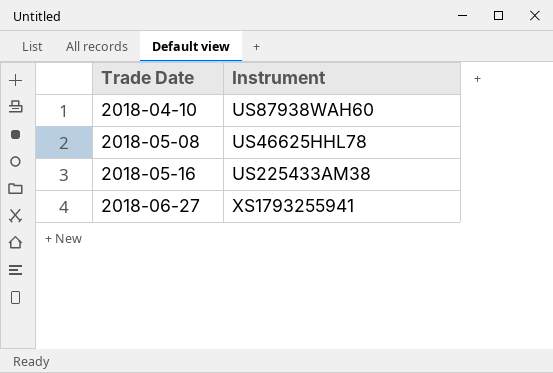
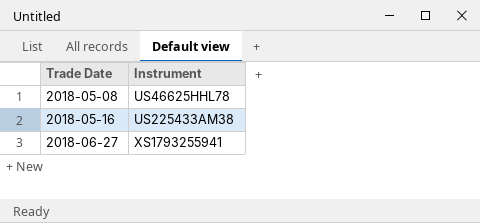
row 2018-04-10: US87938WAH60 -> none

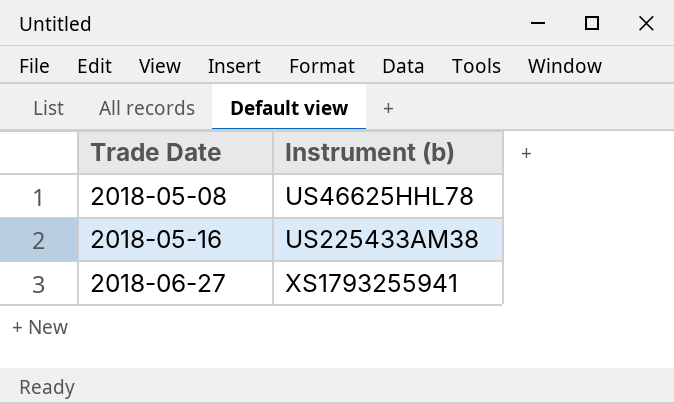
column name: Instrument -> Instrument (b)

